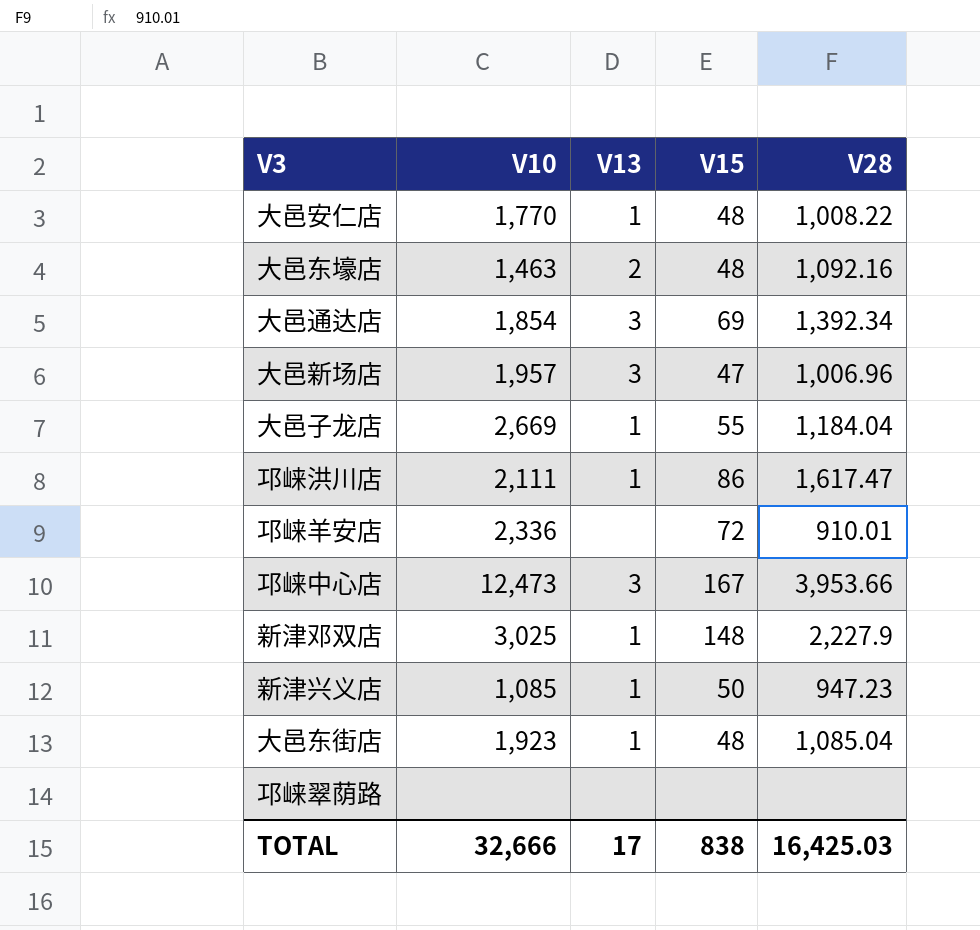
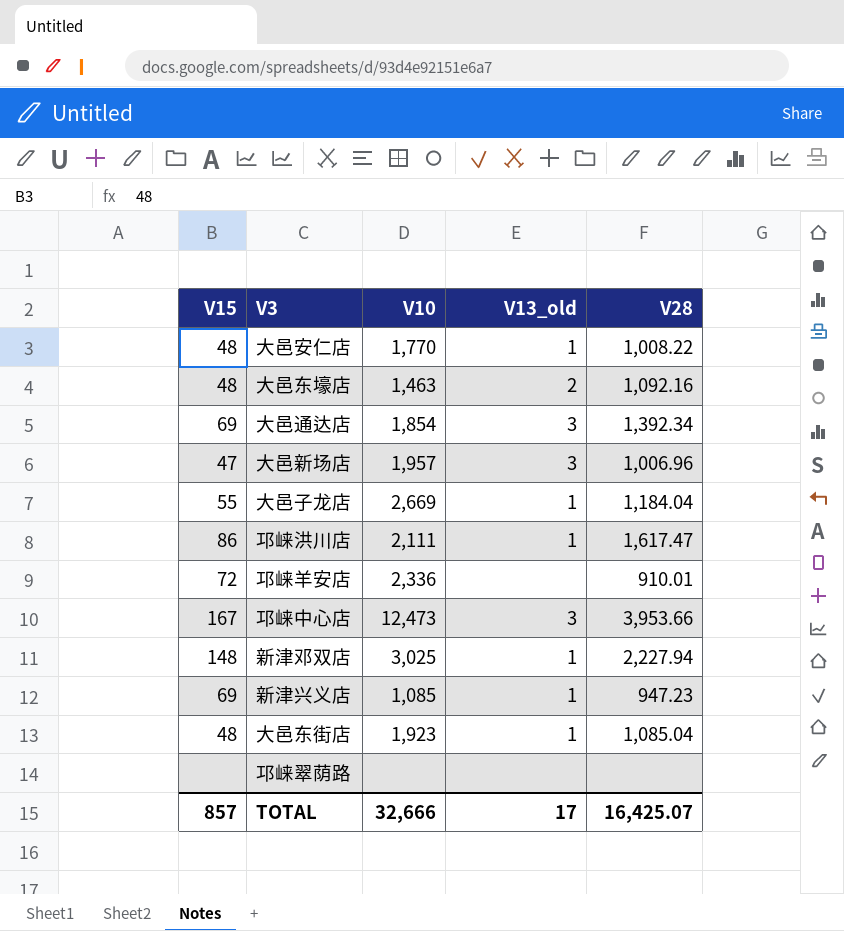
column V15 | position: 4 -> 1
column name: V13 -> V13_old
新津邓双店 | V28: 2,227.9 -> 2,227.94
新津兴义店 | V15: 50 -> 69
TOTAL | V15: 838 -> 857
TOTAL | V28: 16,425.03 -> 16,425.07

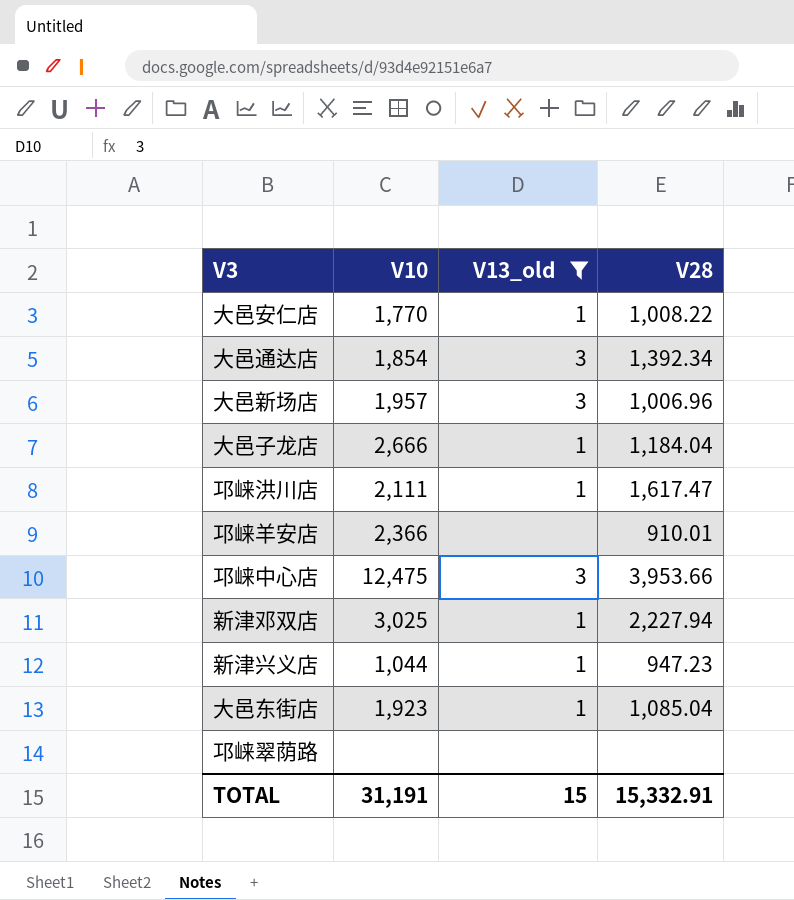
filter: none -> V13_old != 2
column V15 | position: 1 -> none
大邑子龙店 | V10: 2,669 -> 2,666
邛崃羊安店 | V10: 2,336 -> 2,366
邛崃中心店 | V10: 12,473 -> 12,475
新津兴义店 | V10: 1,085 -> 1,044
TOTAL | V10: 32,666 -> 31,191
TOTAL | V13_old: 17 -> 15
TOTAL | V28: 16,425.07 -> 15,332.91

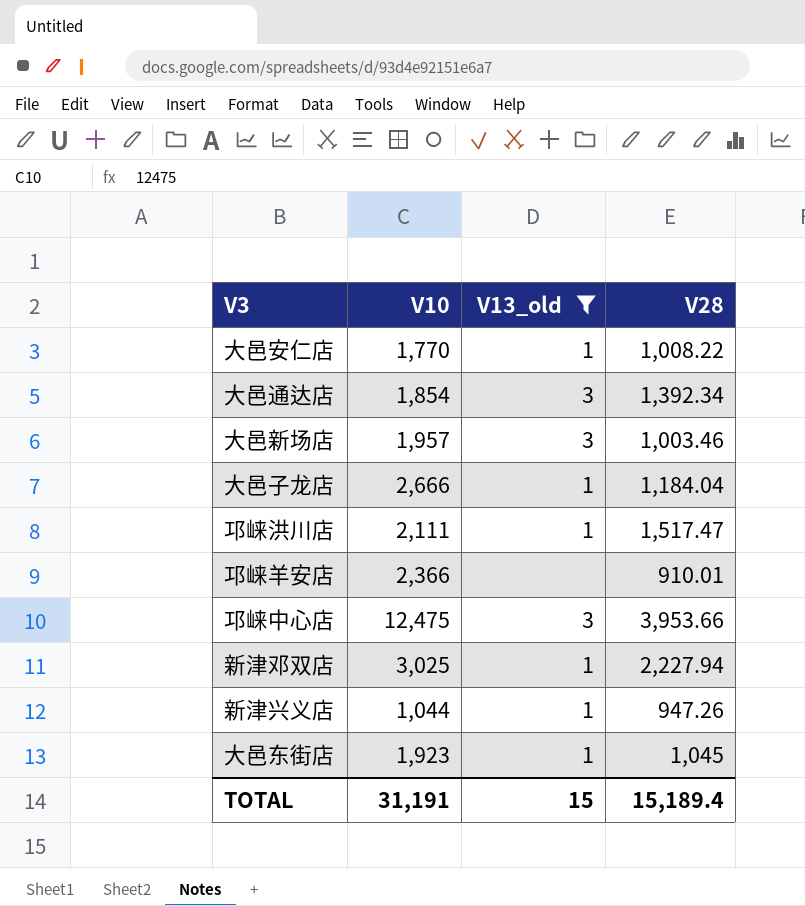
row 邛崃翠荫路: none | none | none -> none
大邑新场店 | V28: 1,006.96 -> 1,003.46
邛崃洪川店 | V28: 1,617.47 -> 1,517.47
新津兴义店 | V28: 947.23 -> 947.26
大邑东街店 | V28: 1,085.04 -> 1,045
TOTAL | V28: 15,332.91 -> 15,189.4

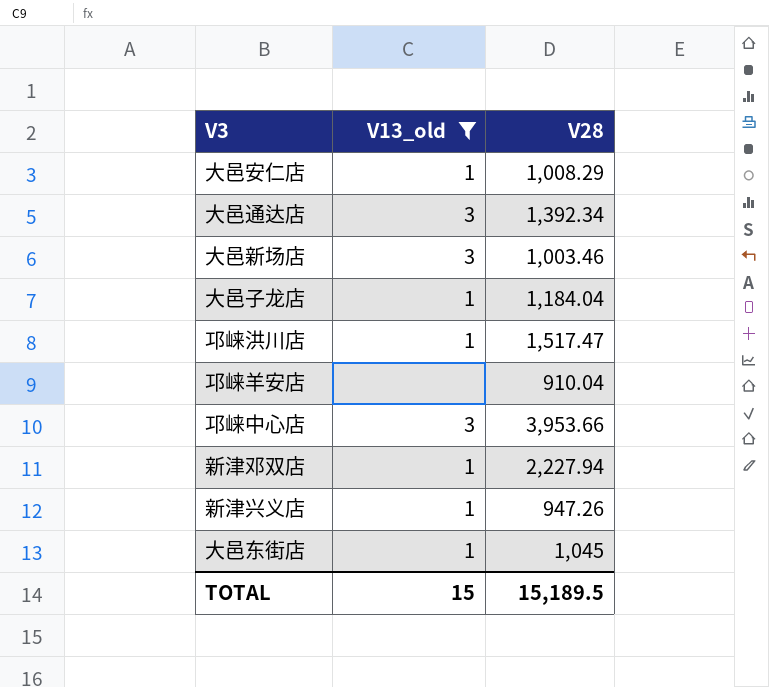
column V10 | position: 2 -> none
大邑安仁店 | V28: 1,008.22 -> 1,008.29
邛崃羊安店 | V28: 910.01 -> 910.04
TOTAL | V28: 15,189.4 -> 15,189.5

